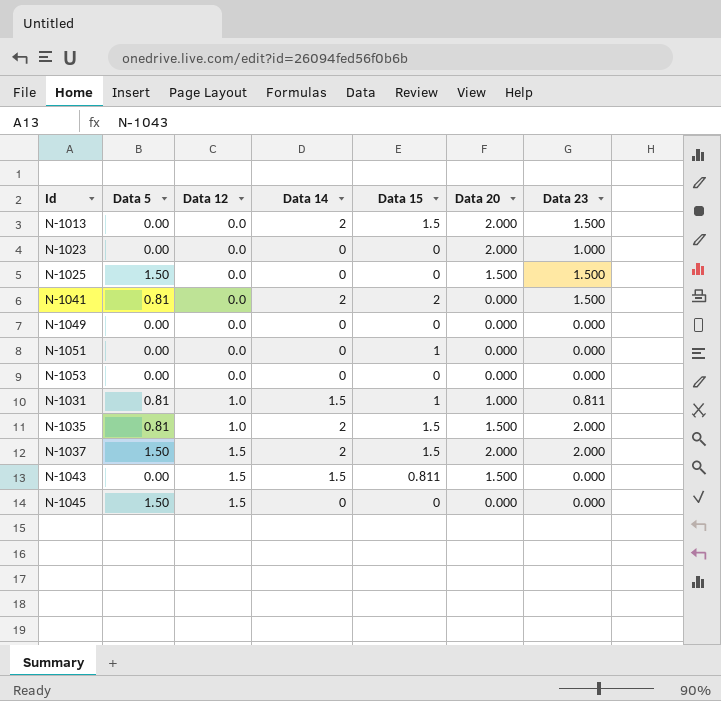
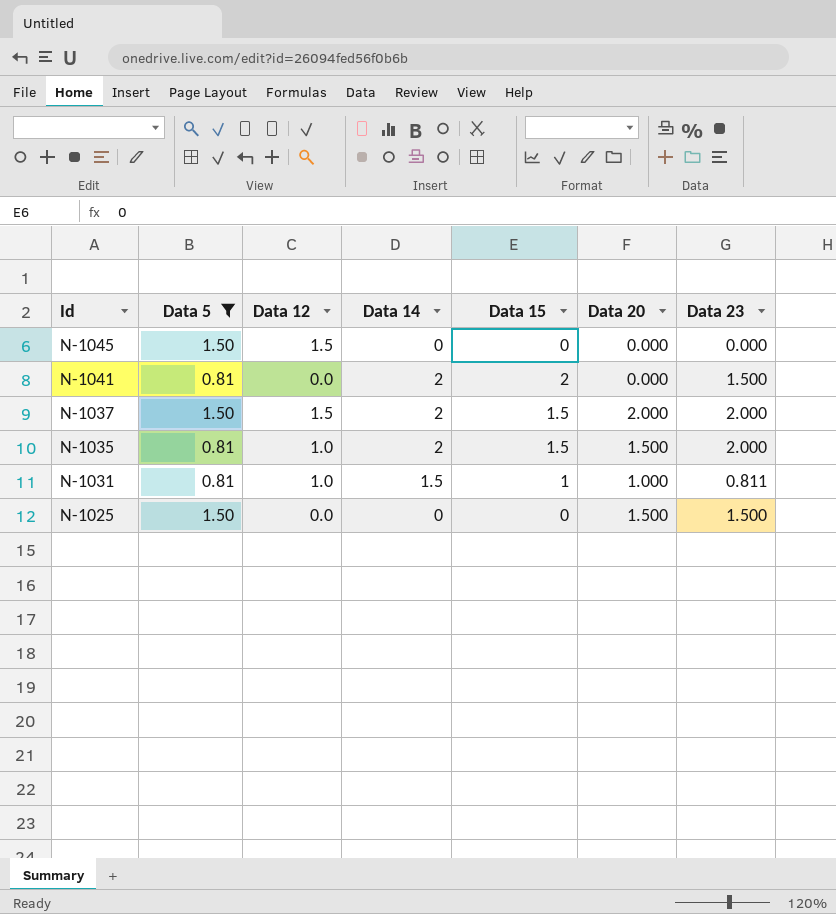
filter: none -> Data 5 != 0.00
row order: Data 12 ascending -> Id descending

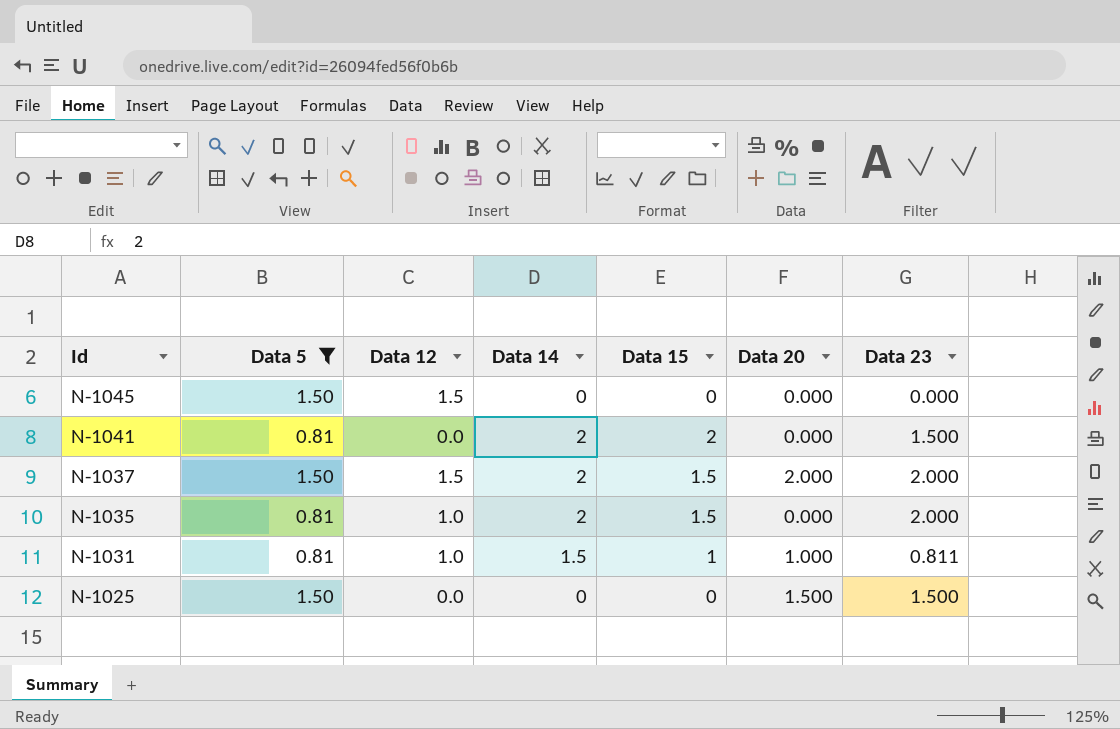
N-1035 | Data 20: 1.500 -> 0.000

